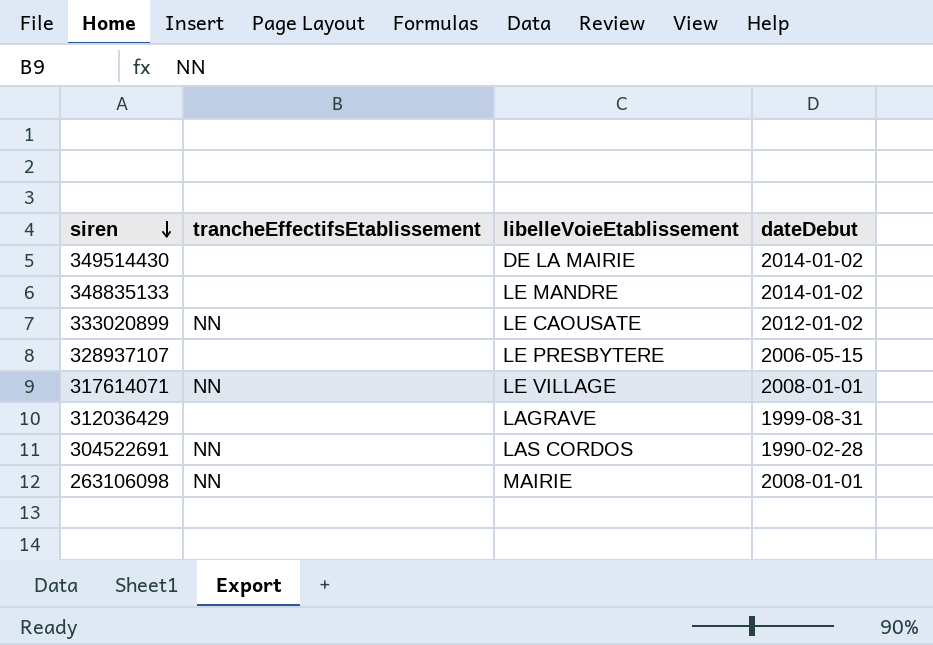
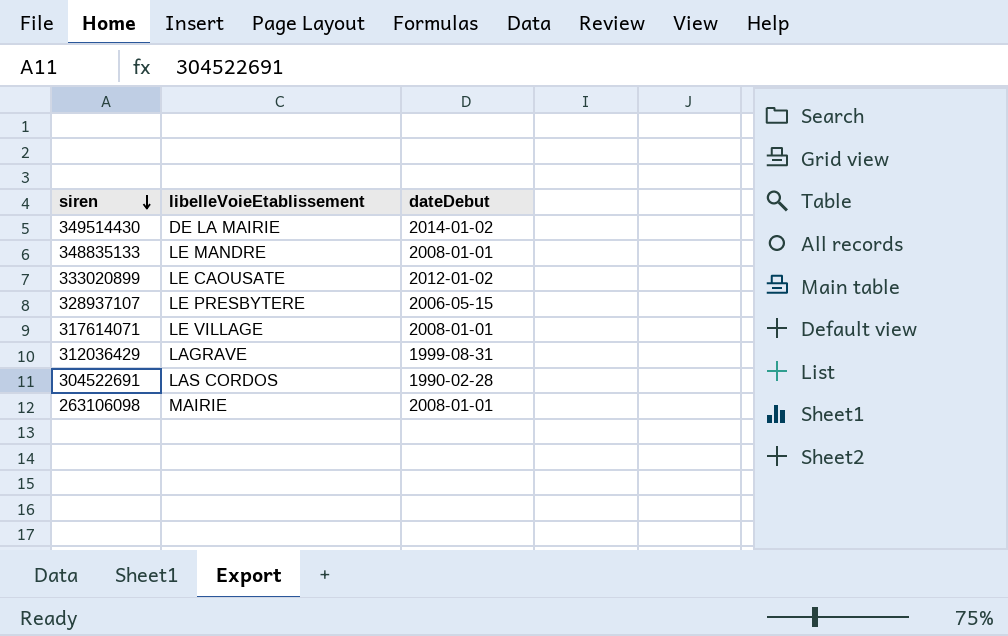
column trancheEffectifsEtablissement | position: 2 -> none
348835133 | dateDebut: 2014-01-02 -> 2008-01-01

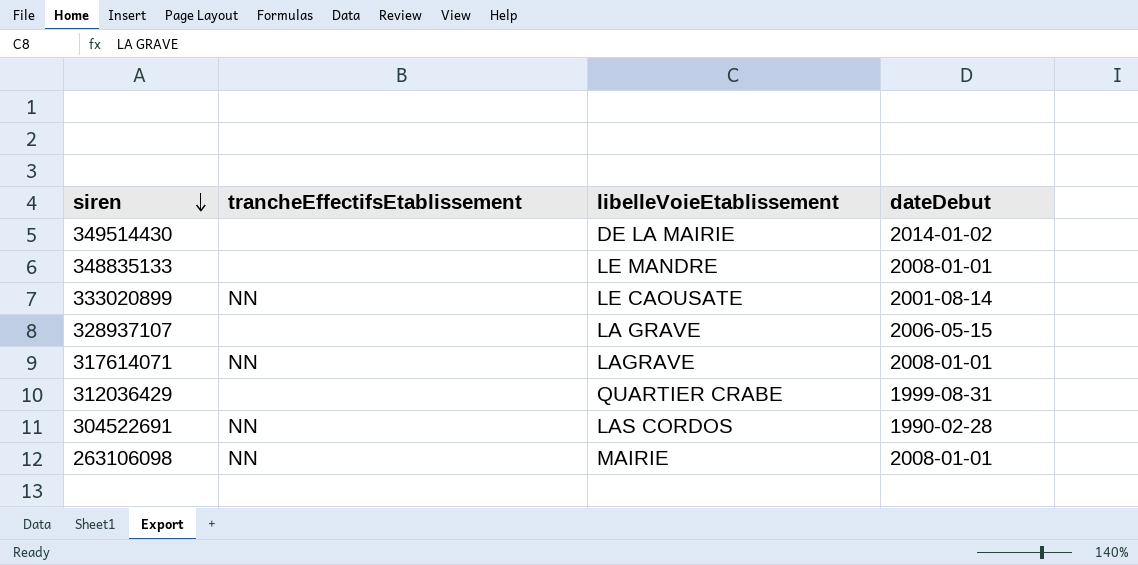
column trancheEffectifsEtablissement | position: none -> 2
333020899 | dateDebut: 2012-01-02 -> 2001-08-14
328937107 | libelleVoieEtablissement: LE PRESBYTERE -> LA GRAVE
317614071 | libelleVoieEtablissement: LE VILLAGE -> LAGRAVE
312036429 | libelleVoieEtablissement: LAGRAVE -> QUARTIER CRABE

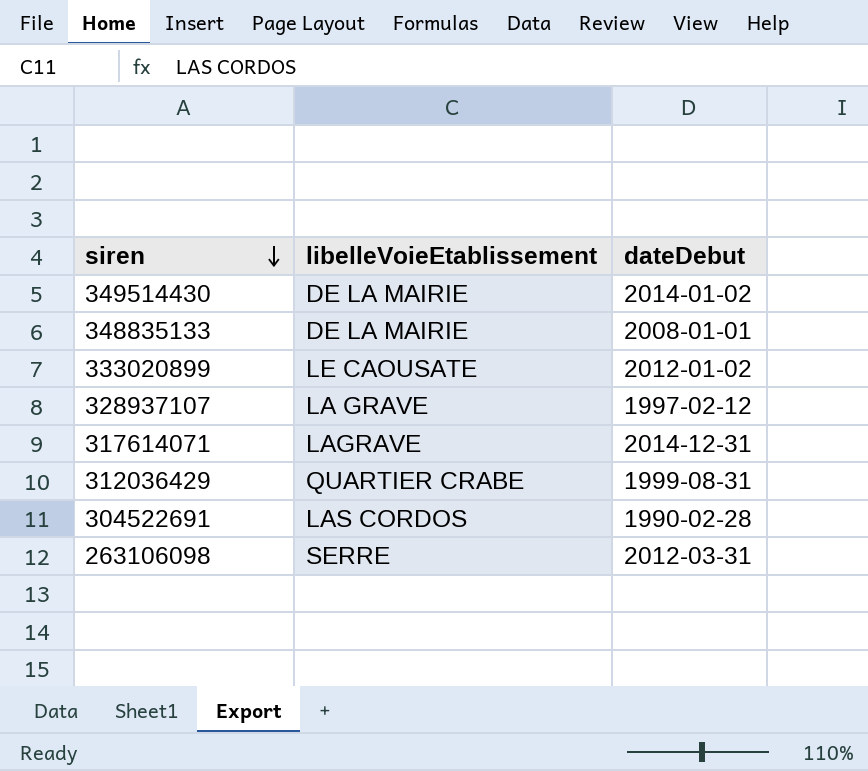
column trancheEffectifsEtablissement | position: 2 -> none
348835133 | libelleVoieEtablissement: LE MANDRE -> DE LA MAIRIE
333020899 | dateDebut: 2001-08-14 -> 2012-01-02
328937107 | dateDebut: 2006-05-15 -> 1997-02-12
317614071 | dateDebut: 2008-01-01 -> 2014-12-31
263106098 | libelleVoieEtablissement: MAIRIE -> SERRE
263106098 | dateDebut: 2008-01-01 -> 2012-03-31

